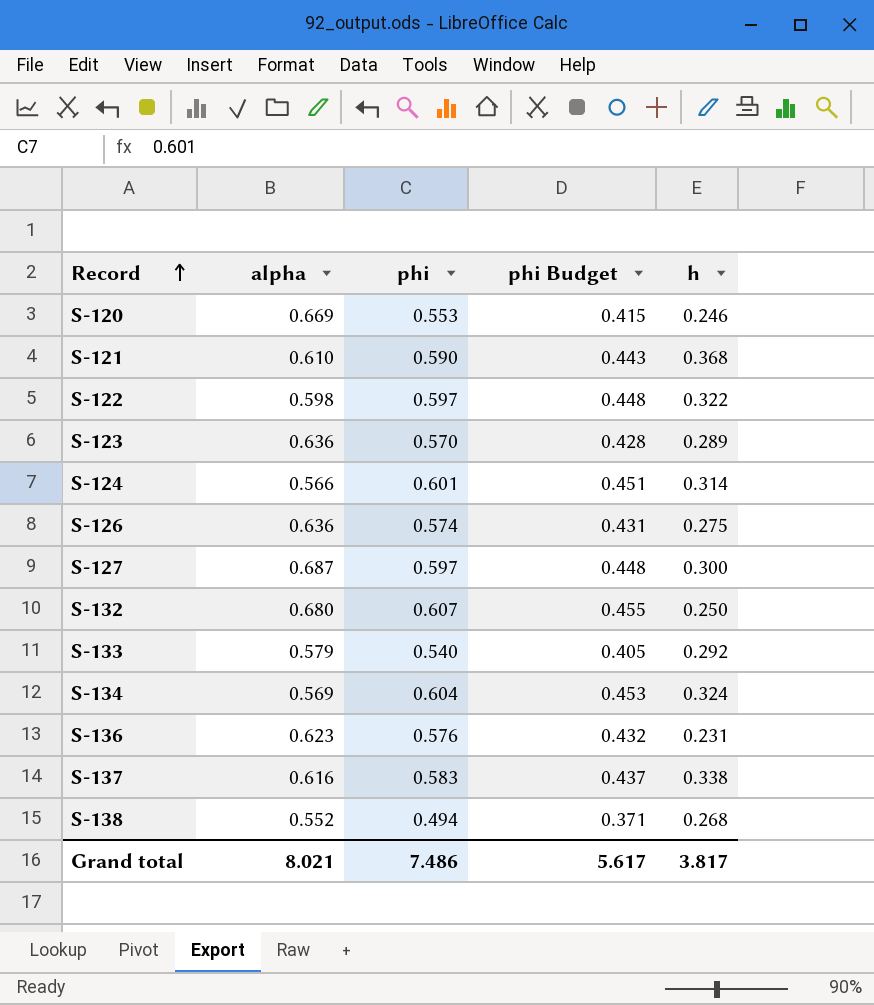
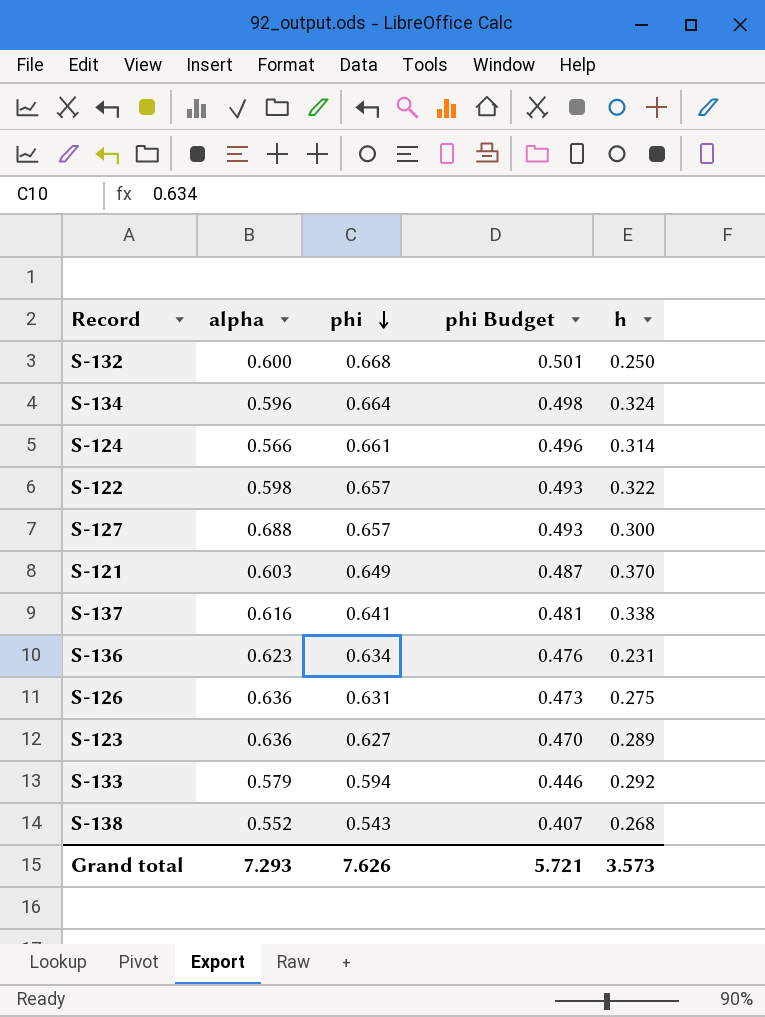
row order: Record ascending -> phi descending
row S-120: 0.669 | 0.553 | 0.415 | 0.246 -> none
S-132 | alpha: 0.680 -> 0.600
S-132 | phi: 0.607 -> 0.668
S-132 | phi Budget: 0.455 -> 0.501
S-134 | alpha: 0.569 -> 0.596
S-134 | phi: 0.604 -> 0.664
S-134 | phi Budget: 0.453 -> 0.498
S-124 | phi: 0.601 -> 0.661
S-124 | phi Budget: 0.451 -> 0.496
S-122 | phi: 0.597 -> 0.657
S-122 | phi Budget: 0.448 -> 0.493
S-127 | alpha: 0.687 -> 0.688
S-127 | phi: 0.597 -> 0.657
S-127 | phi Budget: 0.448 -> 0.493
S-121 | alpha: 0.610 -> 0.603
S-121 | phi: 0.590 -> 0.649
S-121 | phi Budget: 0.443 -> 0.487
S-121 | h: 0.368 -> 0.370
S-137 | phi: 0.583 -> 0.641
S-137 | phi Budget: 0.437 -> 0.481
S-136 | phi: 0.576 -> 0.634
S-136 | phi Budget: 0.432 -> 0.476
S-126 | phi: 0.574 -> 0.631
S-126 | phi Budget: 0.431 -> 0.473
S-123 | phi: 0.570 -> 0.627
S-123 | phi Budget: 0.428 -> 0.470
S-133 | phi: 0.540 -> 0.594
S-133 | phi Budget: 0.405 -> 0.446
S-138 | phi: 0.494 -> 0.543
S-138 | phi Budget: 0.371 -> 0.407
Grand total | alpha: 8.021 -> 7.293
Grand total | phi: 7.486 -> 7.626
Grand total | phi Budget: 5.617 -> 5.721
Grand total | h: 3.817 -> 3.573

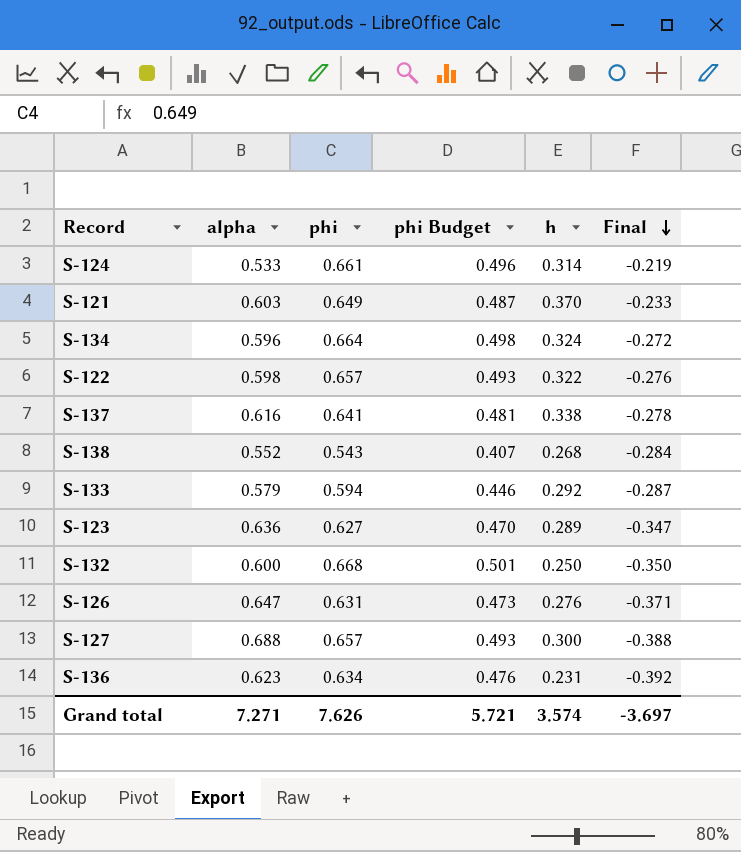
row order: phi descending -> Final descending
column Final | formula: none -> [h] - [alpha]
S-124 | alpha: 0.566 -> 0.533
S-126 | alpha: 0.636 -> 0.647
S-126 | h: 0.275 -> 0.276
Grand total | alpha: 7.293 -> 7.271
Grand total | h: 3.573 -> 3.574

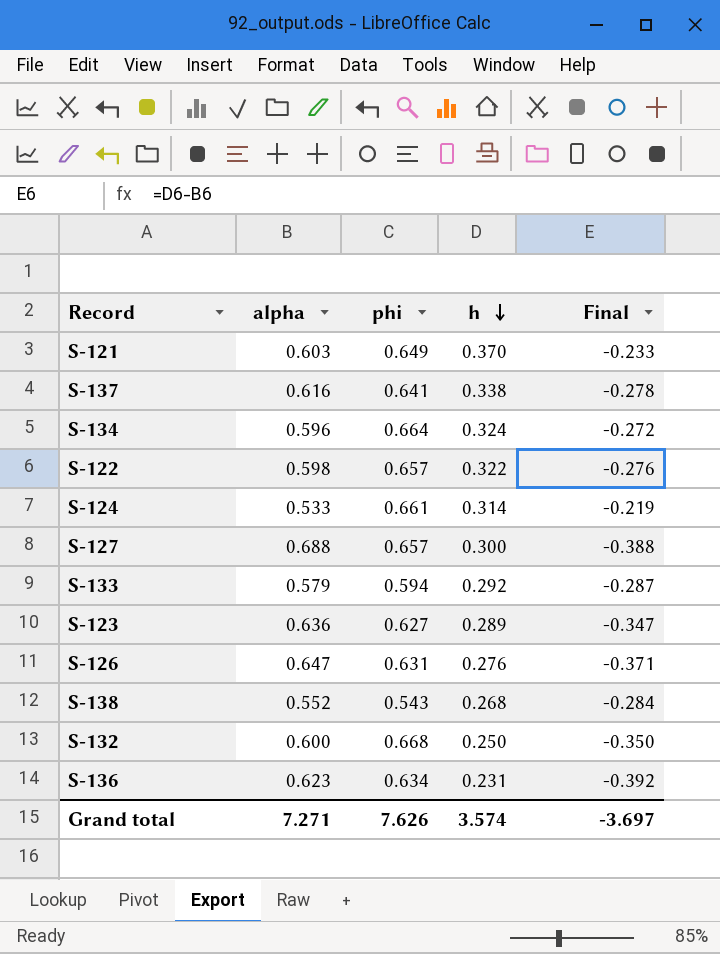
row order: Final descending -> h descending
column phi Budget | formula: [phi] * 0.75 -> none

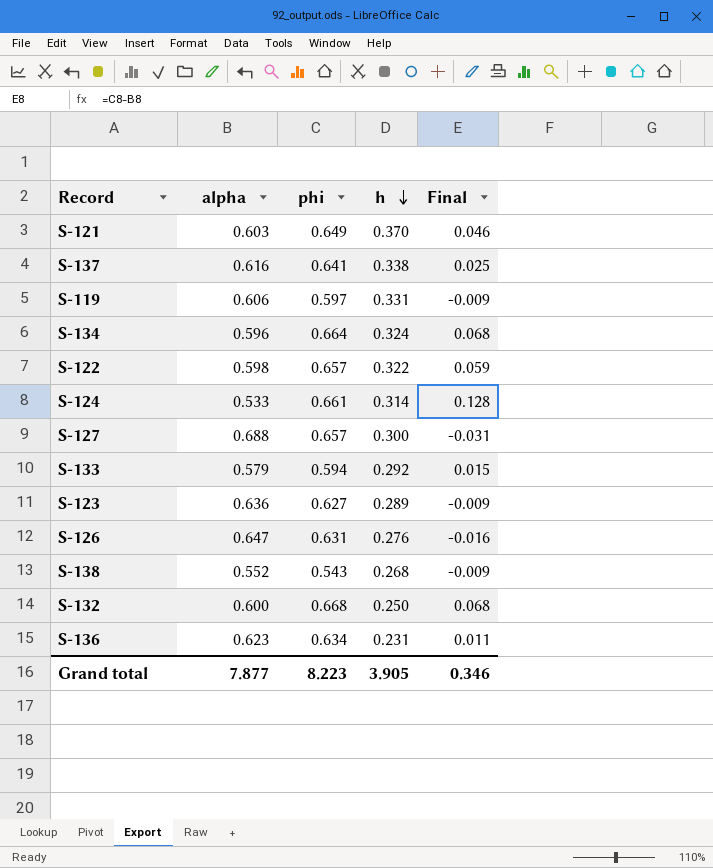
column Final | formula: [h] - [alpha] -> [phi] - [alpha]
row S-119: none -> 0.606 | 0.597 | 0.331 | -0.009
Grand total | alpha: 7.271 -> 7.877
Grand total | phi: 7.626 -> 8.223
Grand total | h: 3.574 -> 3.905
Grand total | Final: -3.697 -> 0.346

